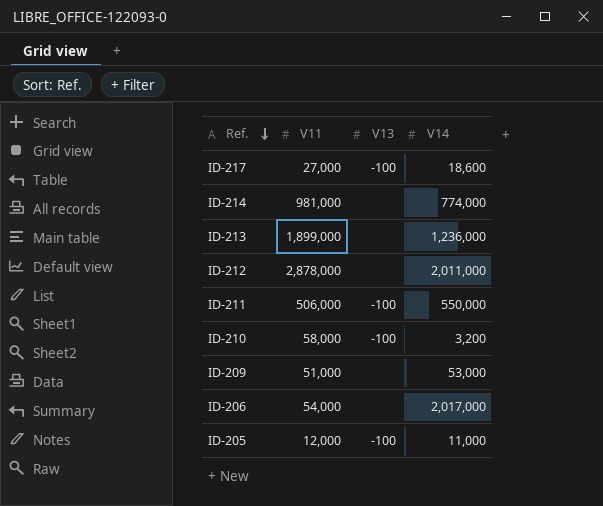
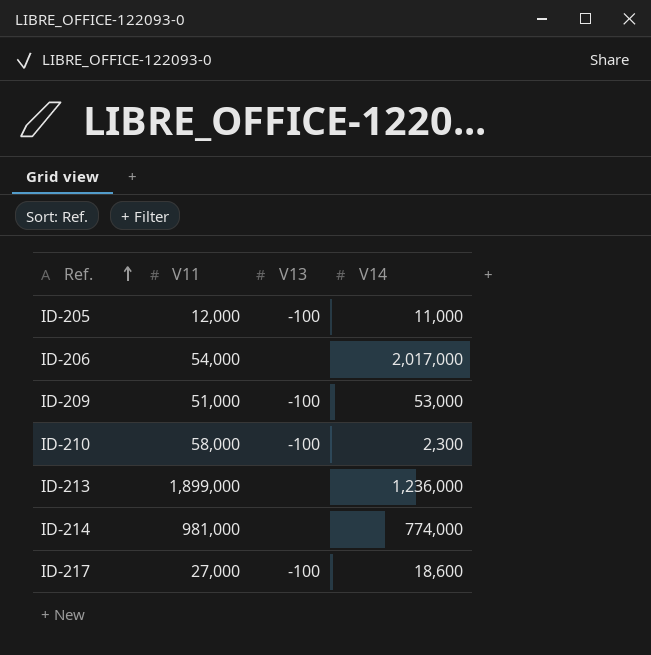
row order: Ref. descending -> Ref. ascending
row ID-212: 2,878,000 | none | 2,011,000 -> none
row ID-211: 506,000 | -100 | 550,000 -> none
ID-209 | V13: none -> -100
ID-210 | V14: 3,200 -> 2,300

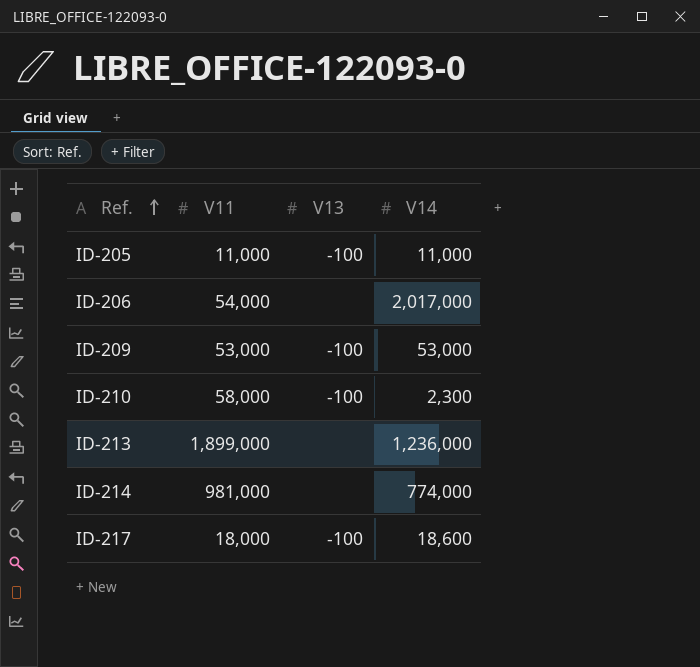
ID-205 | V11: 12,000 -> 11,000
ID-209 | V11: 51,000 -> 53,000
ID-217 | V11: 27,000 -> 18,000

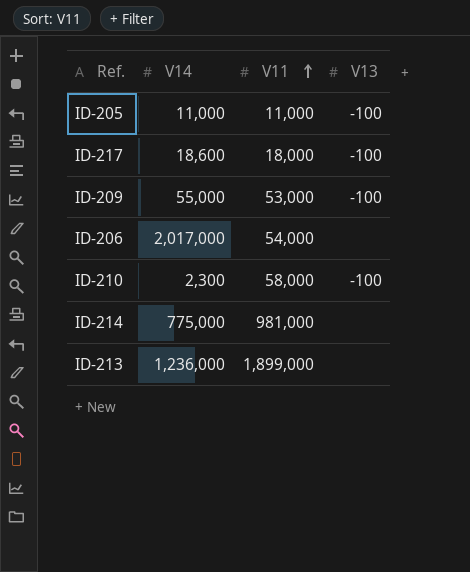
row order: Ref. ascending -> V11 ascending
column V14 | position: 4 -> 2
ID-209 | V14: 53,000 -> 55,000
ID-214 | V14: 774,000 -> 775,000

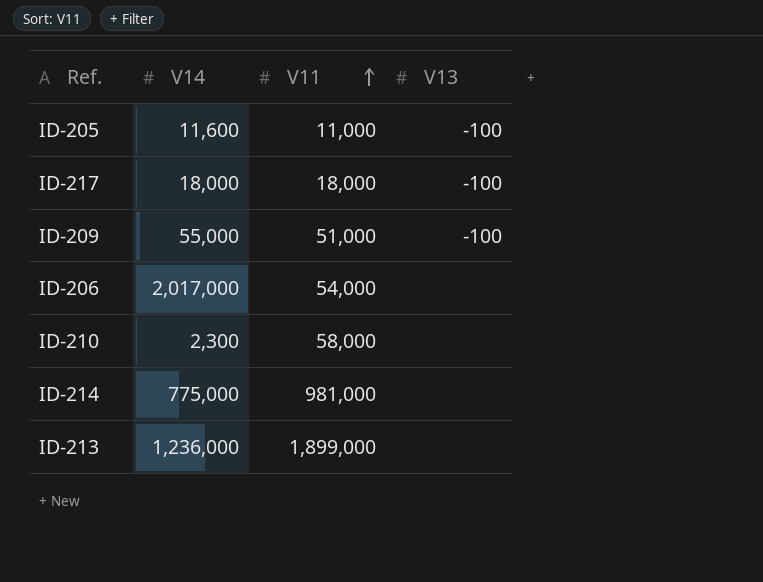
ID-205 | V14: 11,000 -> 11,600
ID-217 | V14: 18,600 -> 18,000
ID-209 | V11: 53,000 -> 51,000
ID-210 | V13: -100 -> none

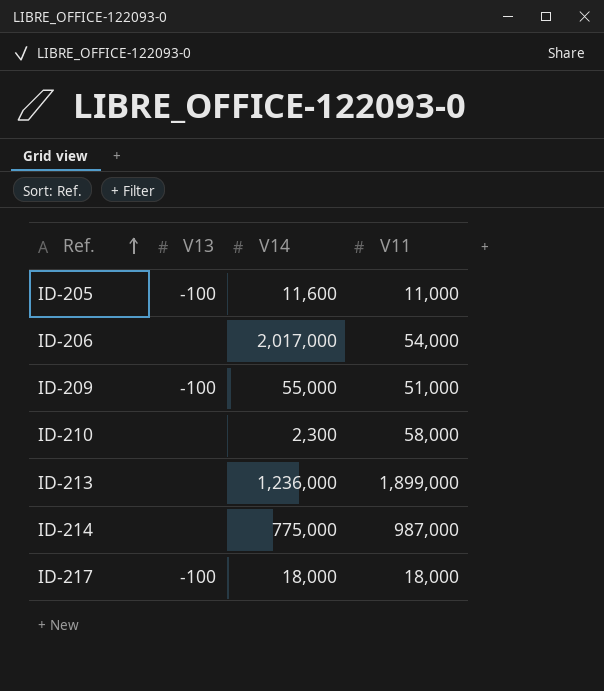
row order: V11 ascending -> Ref. ascending
column V13 | position: 4 -> 2
ID-214 | V11: 981,000 -> 987,000

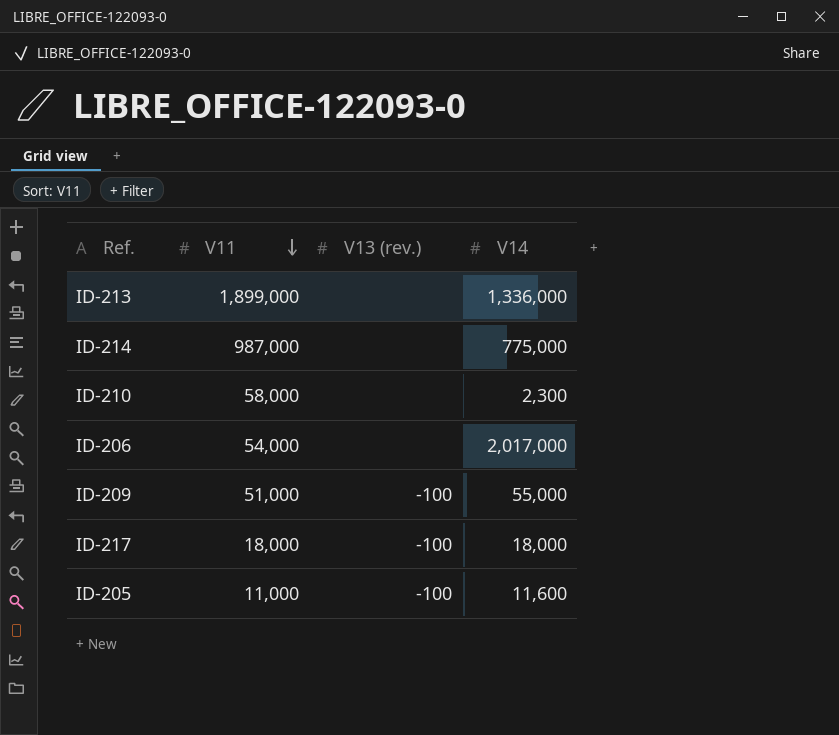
row order: Ref. ascending -> V11 descending
column V11 | position: 4 -> 2
column name: V13 -> V13 (rev.)
ID-213 | V14: 1,236,000 -> 1,336,000

